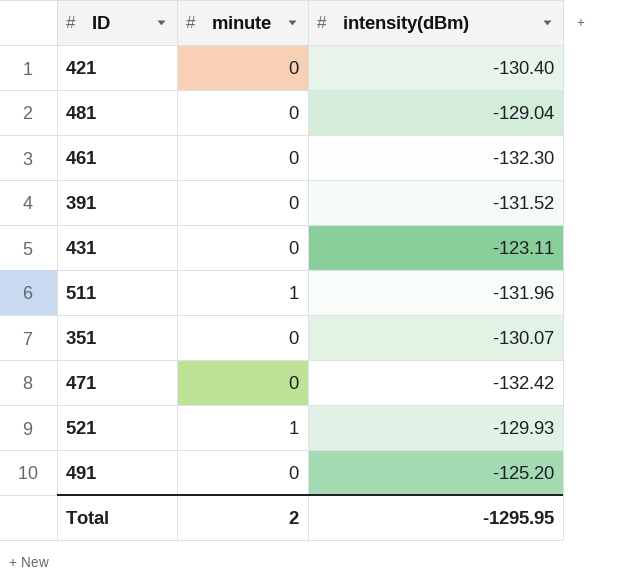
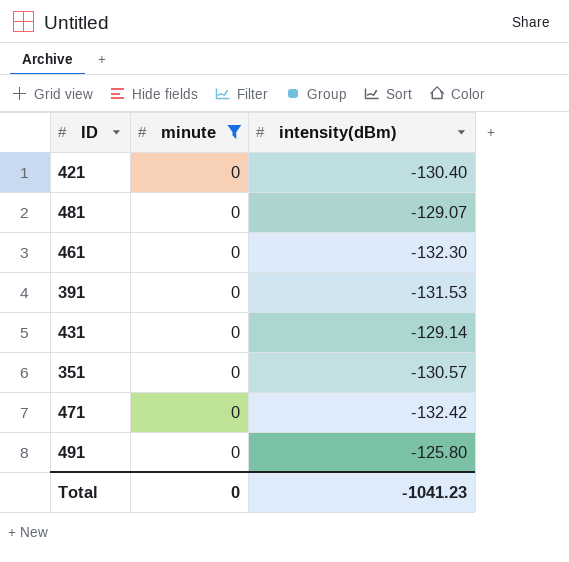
filter: none -> minute = 0
481 | intensity(dBm): -129.04 -> -129.07
391 | intensity(dBm): -131.52 -> -131.53
431 | intensity(dBm): -123.11 -> -129.14
351 | intensity(dBm): -130.07 -> -130.57
491 | intensity(dBm): -125.20 -> -125.80
Total | minute: 2 -> 0
Total | intensity(dBm): -1295.95 -> -1041.23

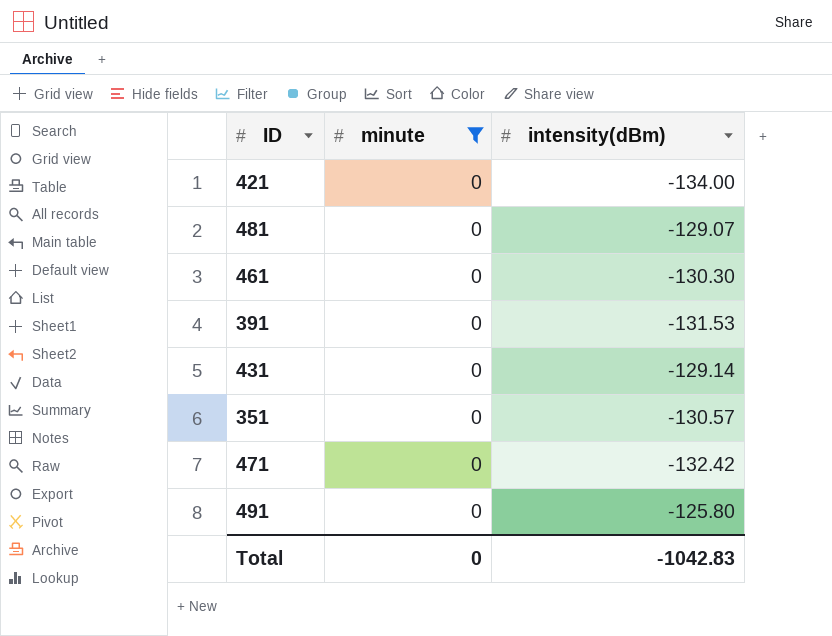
421 | intensity(dBm): -130.40 -> -134.00
461 | intensity(dBm): -132.30 -> -130.30
Total | intensity(dBm): -1041.23 -> -1042.83

